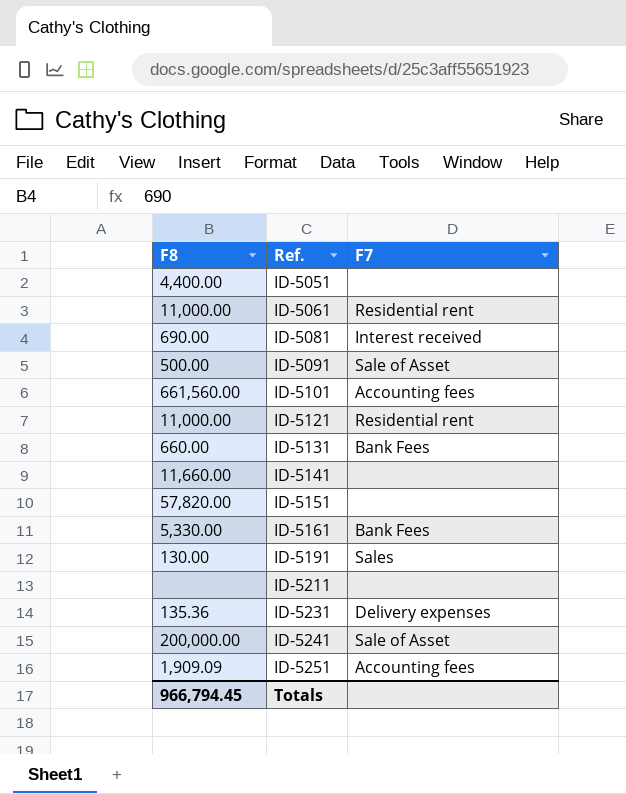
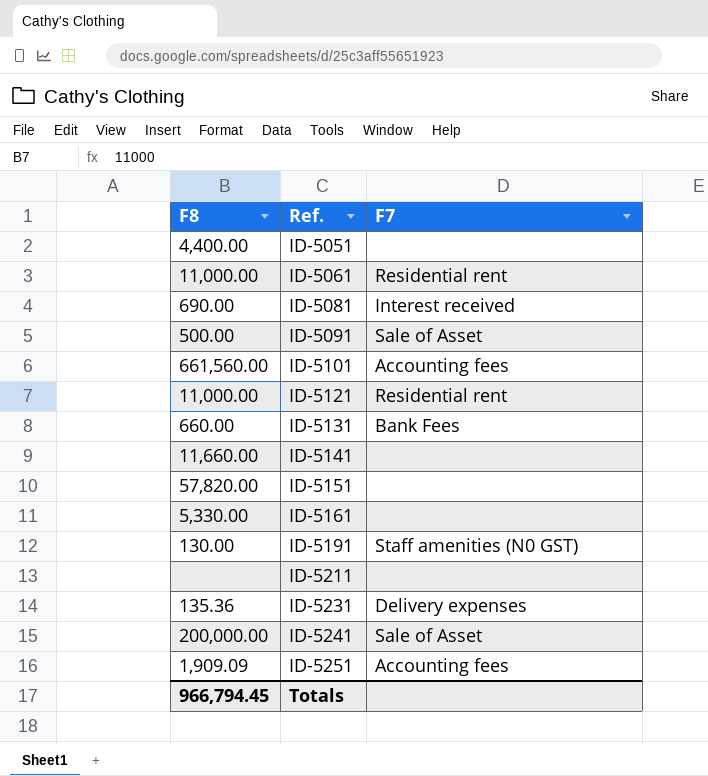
ID-5161 | F7: Bank Fees -> none
ID-5191 | F7: Sales -> Staff amenities (N0 GST)

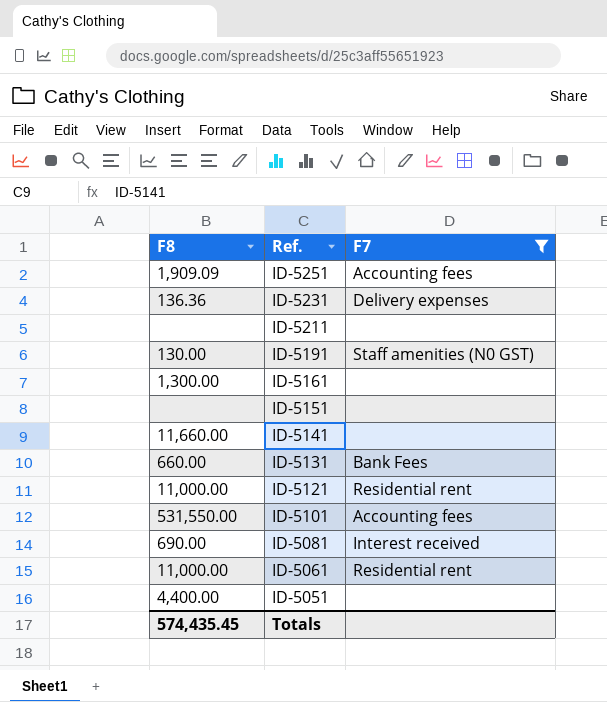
filter: none -> F7 != Sale of Asset
row order: Ref. ascending -> Ref. descending
ID-5231 | F8: 135.36 -> 136.36
ID-5161 | F8: 5,330.00 -> 1,300.00
ID-5151 | F8: 57,820.00 -> none
ID-5101 | F8: 661,560.00 -> 531,550.00
Totals | F8: 966,794.45 -> 574,435.45

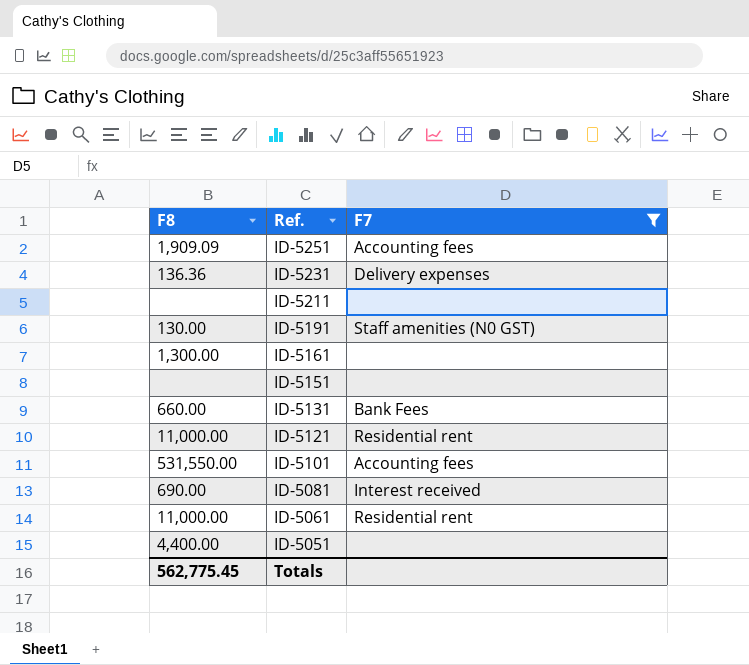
row ID-5141: 11,660.00 | none -> none
Totals | F8: 574,435.45 -> 562,775.45

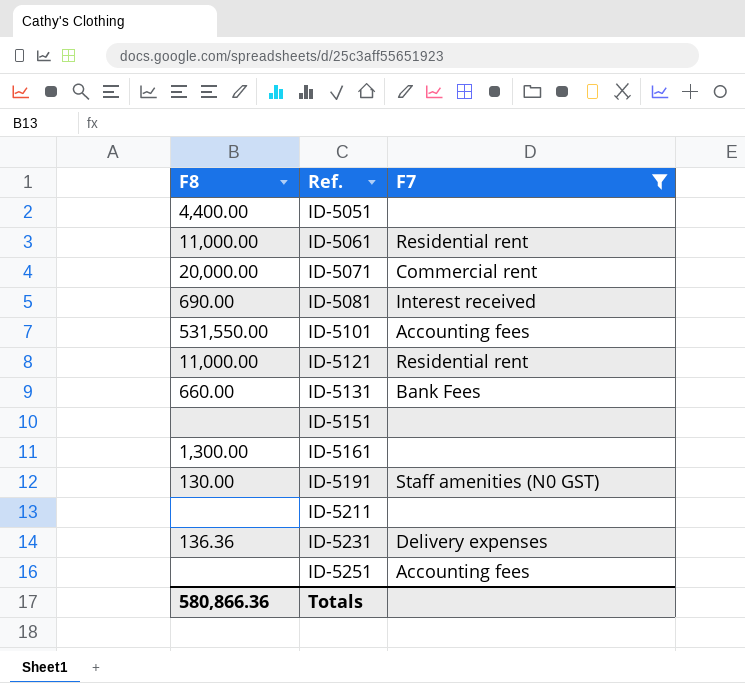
row order: Ref. descending -> Ref. ascending
row ID-5071: none -> 20,000.00 | Commercial rent
ID-5251 | F8: 1,909.09 -> none
Totals | F8: 562,775.45 -> 580,866.36

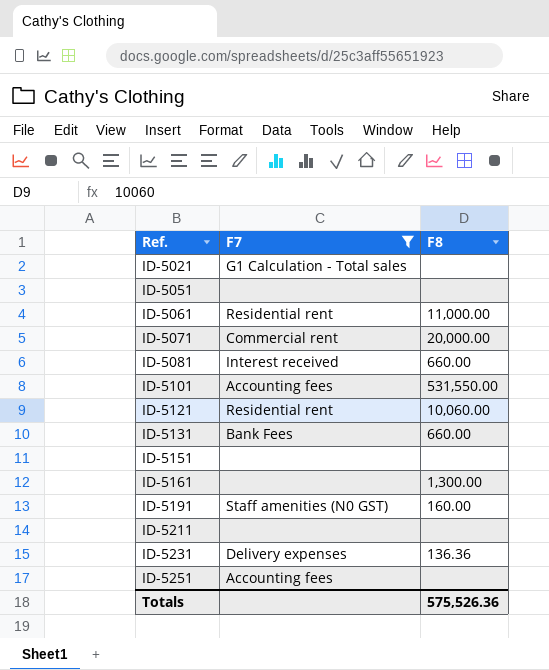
column F8 | position: 1 -> 3
row ID-5021: none -> G1 Calculation - Total sales | none
ID-5051 | F8: 4,400.00 -> none
ID-5081 | F8: 690.00 -> 660.00
ID-5121 | F8: 11,000.00 -> 10,060.00
ID-5191 | F8: 130.00 -> 160.00
Totals | F8: 580,866.36 -> 575,526.36

